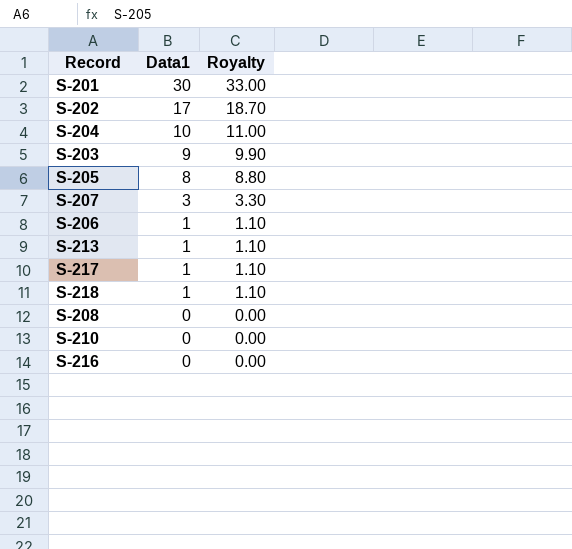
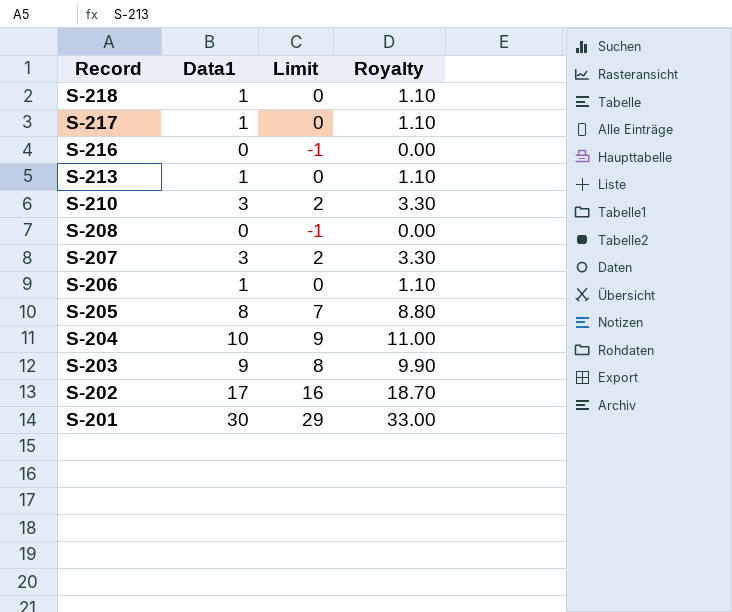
row order: Data1 descending -> Record descending
column Limit | formula: none -> [Data1] - 1
S-210 | Data1: 0 -> 3
S-210 | Royalty: 0.00 -> 3.30

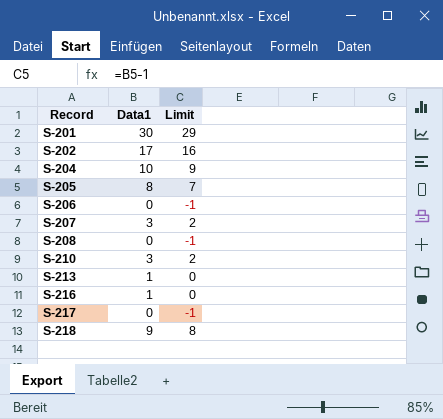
row order: Record descending -> Record ascending
column Royalty | formula: [Data1] * 1.1 -> none
row S-203: 9 | 8 | 9.90 -> none
S-206 | Data1: 1 -> 0
S-206 | Limit: 0 -> -1
S-216 | Data1: 0 -> 1
S-216 | Limit: -1 -> 0
S-217 | Data1: 1 -> 0
S-217 | Limit: 0 -> -1
S-218 | Data1: 1 -> 9
S-218 | Limit: 0 -> 8

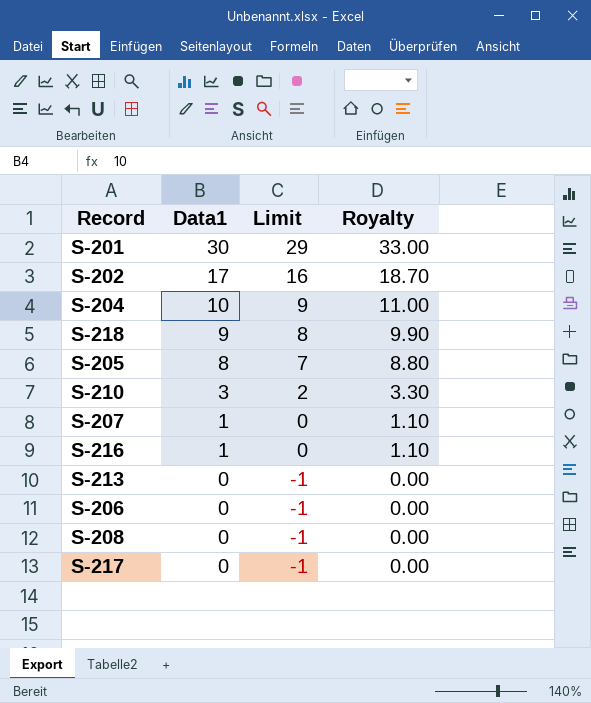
row order: Record ascending -> Data1 descending
column Royalty | formula: none -> [Data1] * 1.1
S-207 | Data1: 3 -> 1
S-207 | Limit: 2 -> 0
S-213 | Data1: 1 -> 0
S-213 | Limit: 0 -> -1

